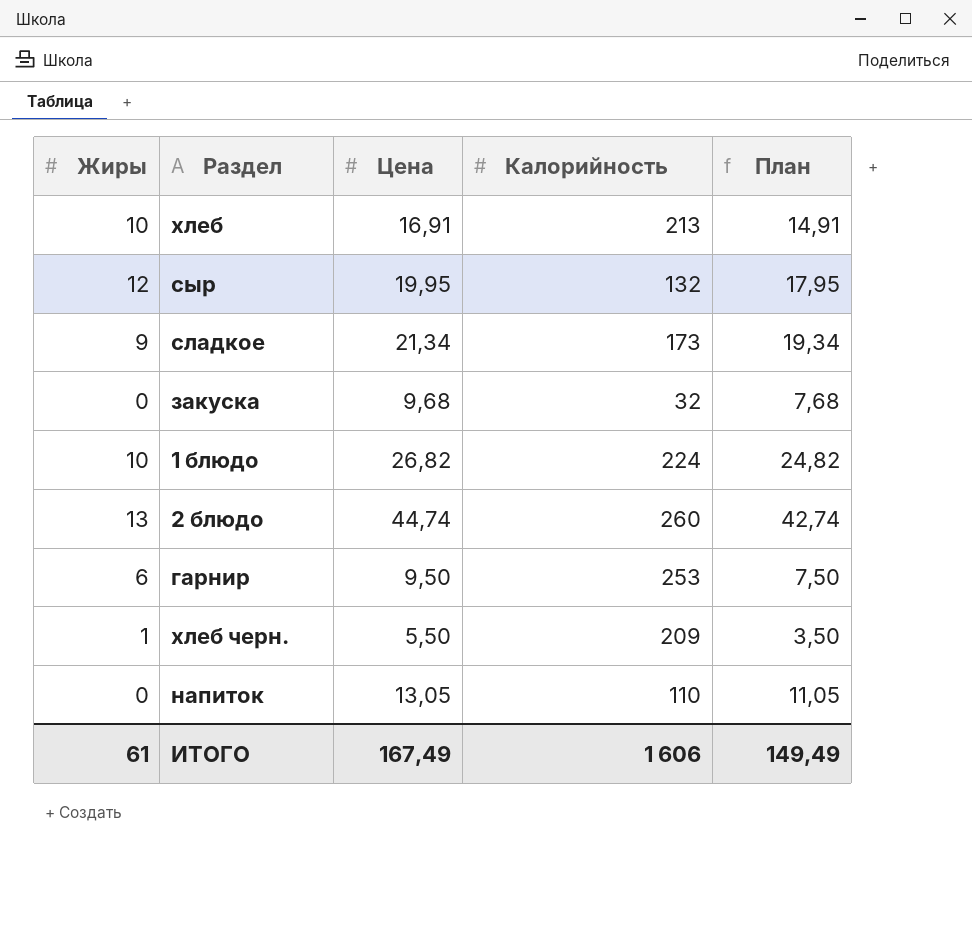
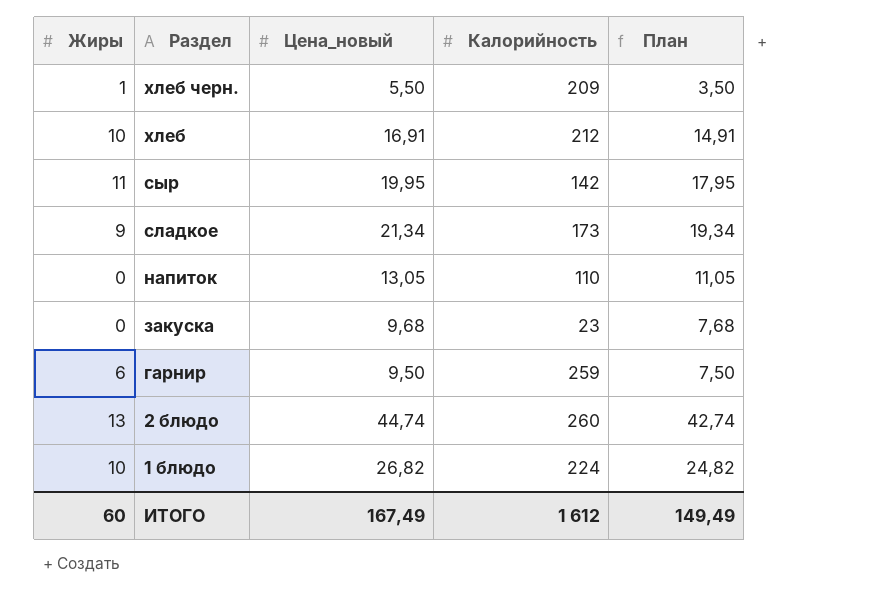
row order: none -> Раздел descending
column name: Цена -> Цена_новый
хлеб | Калорийность: 213 -> 212
сыр | Жиры: 12 -> 11
сыр | Калорийность: 132 -> 142
закуска | Калорийность: 32 -> 23
гарнир | Калорийность: 253 -> 259
ИТОГО | Жиры: 61 -> 60
ИТОГО | Калорийность: 1 606 -> 1 612

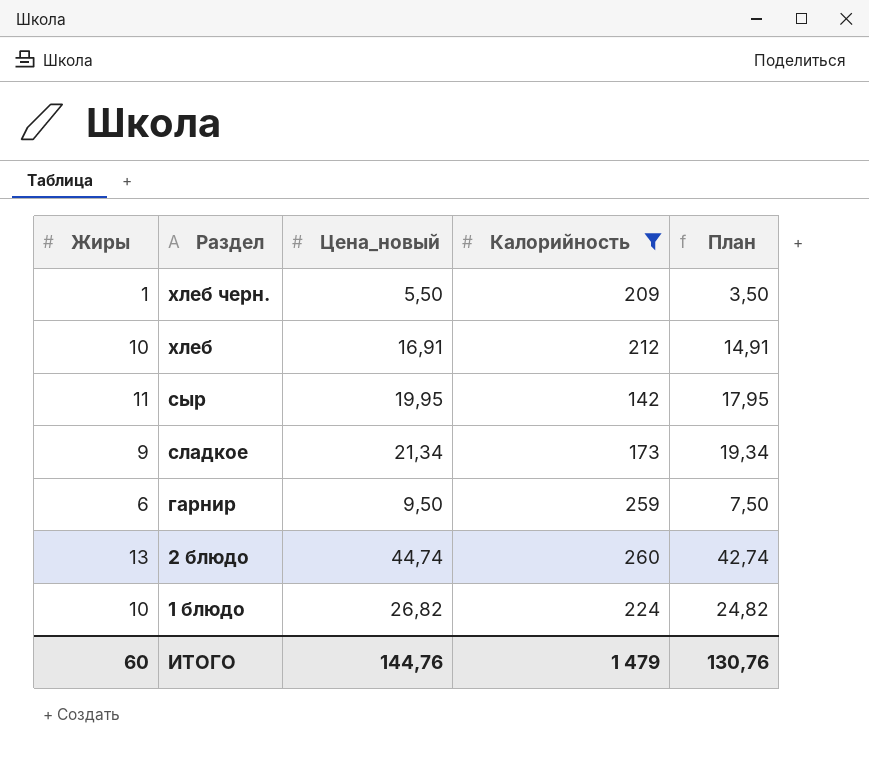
filter: none -> Калорийность >= 142
ИТОГО | Цена_новый: 167,49 -> 144,76
ИТОГО | Калорийность: 1 612 -> 1 479
ИТОГО | План: 149,49 -> 130,76

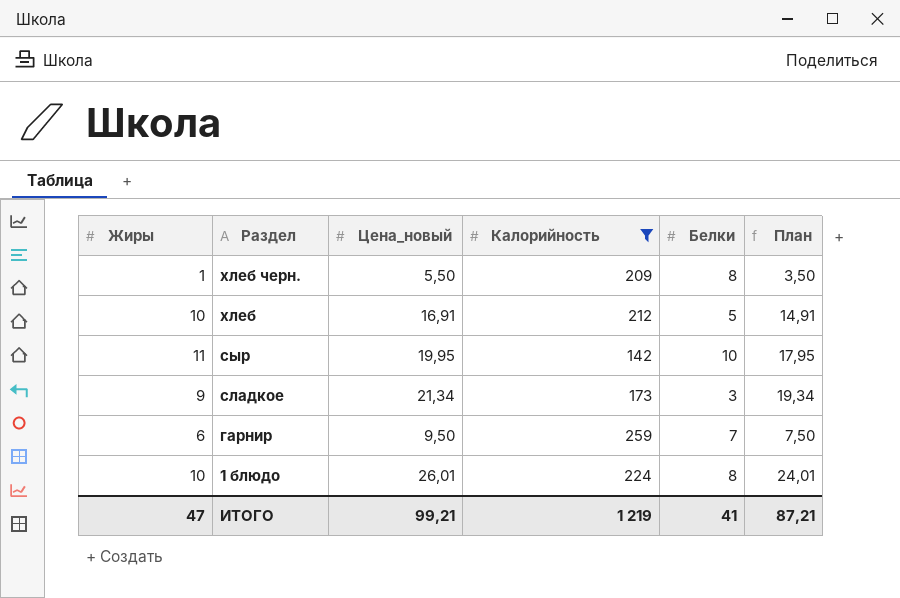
column Белки | position: none -> 5
row 2 блюдо: 13 | 44,74 | 260 | 42,74 -> none
1 блюдо | Цена_новый: 26,82 -> 26,01
1 блюдо | План: 24,82 -> 24,01
ИТОГО | Жиры: 60 -> 47
ИТОГО | Цена_новый: 144,76 -> 99,21
ИТОГО | Калорийность: 1 479 -> 1 219
ИТОГО | План: 130,76 -> 87,21

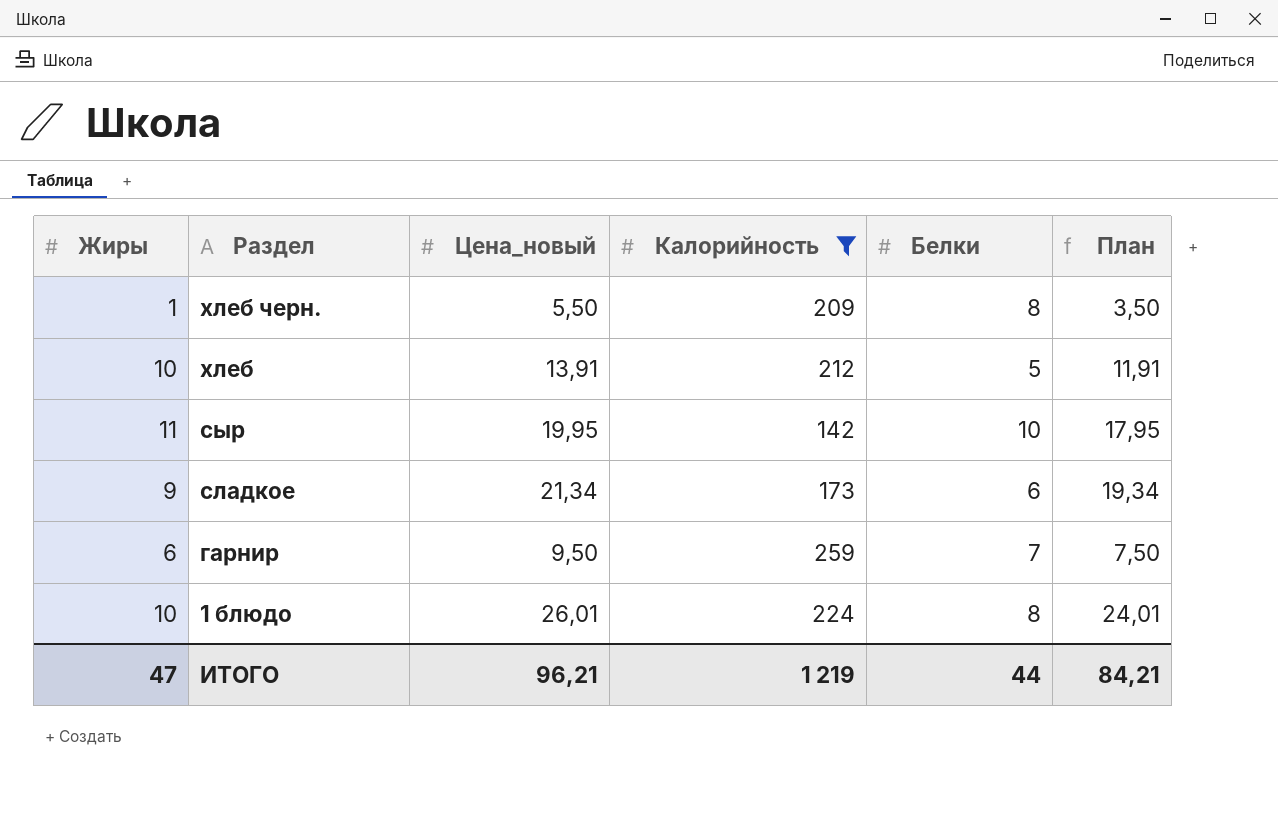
хлеб | Цена_новый: 16,91 -> 13,91
хлеб | План: 14,91 -> 11,91
сладкое | Белки: 3 -> 6
ИТОГО | Цена_новый: 99,21 -> 96,21
ИТОГО | Белки: 41 -> 44
ИТОГО | План: 87,21 -> 84,21

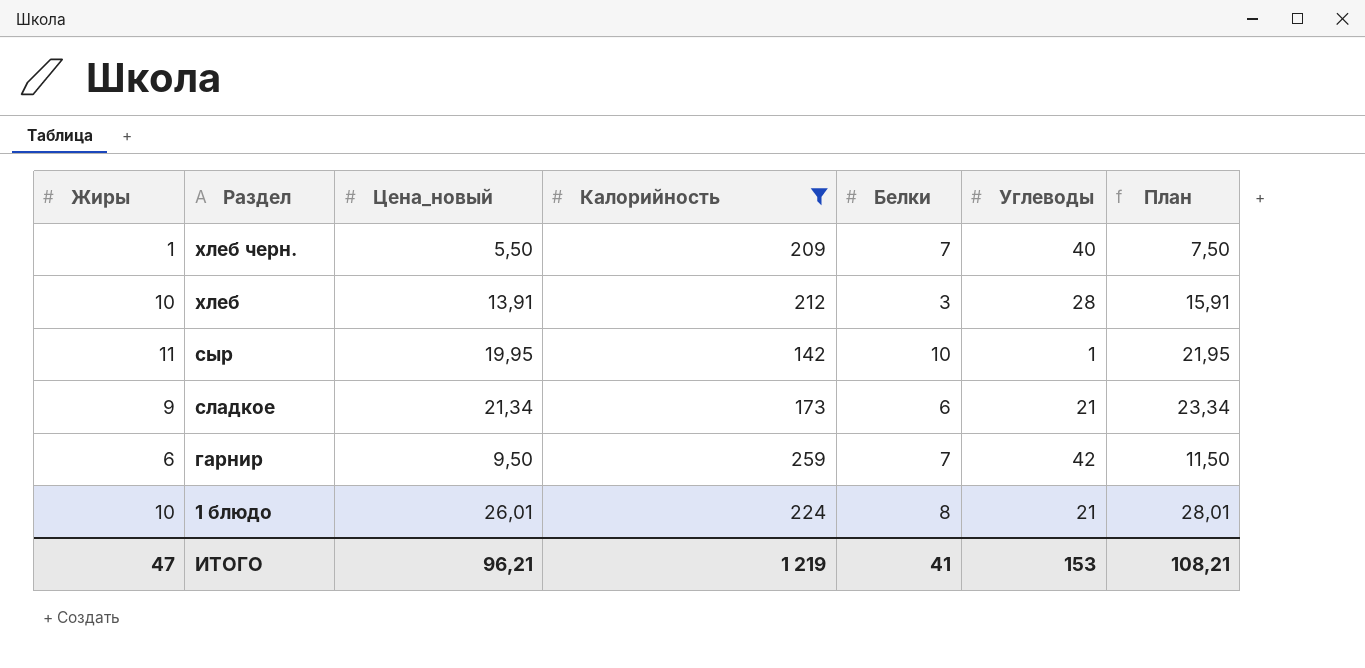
column Углеводы | position: none -> 6
column План | formula: [Цена_новый] - 2 -> [Цена_новый] + 2
хлеб черн. | Белки: 8 -> 7
хлеб | Белки: 5 -> 3
ИТОГО | Белки: 44 -> 41
ИТОГО | План: 84,21 -> 108,21

